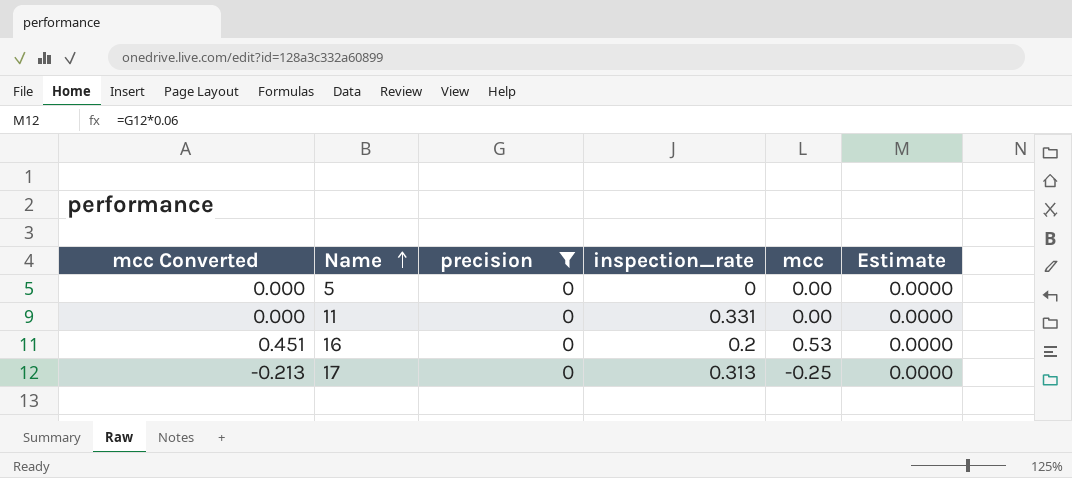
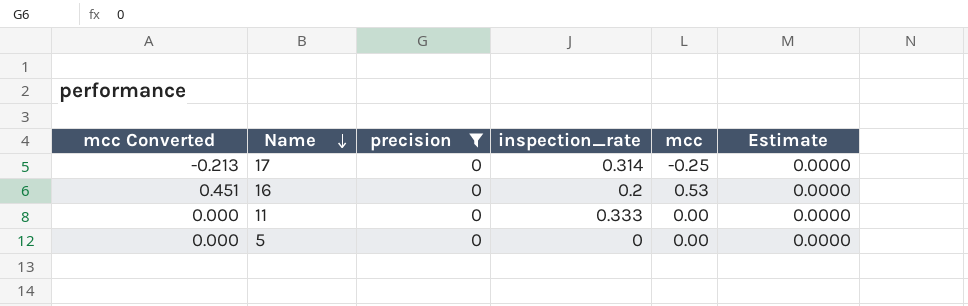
row order: Name ascending -> Name descending
17 | inspection_rate: 0.313 -> 0.314
11 | inspection_rate: 0.331 -> 0.333

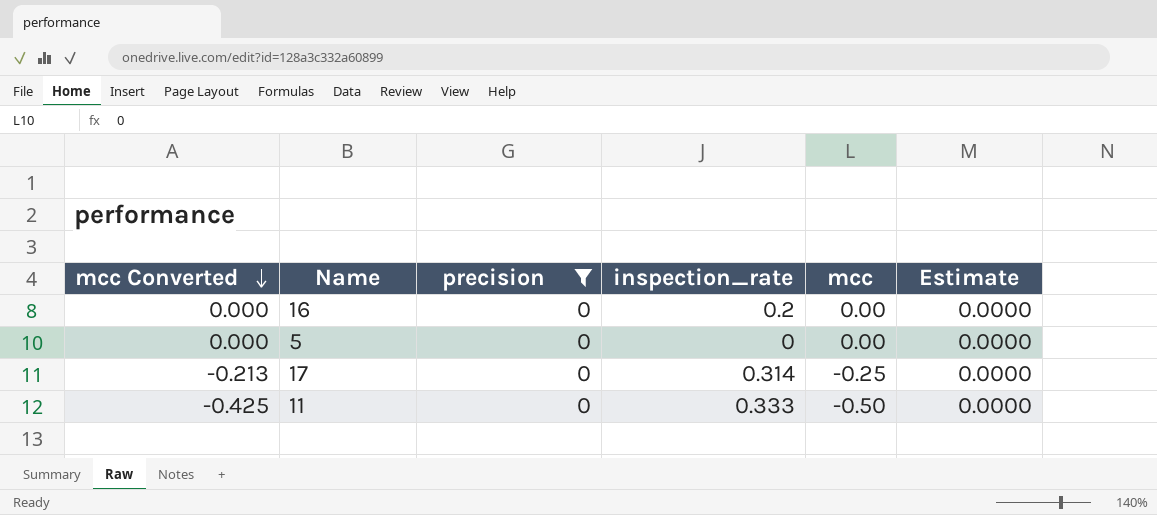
row order: Name descending -> mcc Converted descending
16 | mcc Converted: 0.451 -> 0.000
16 | mcc: 0.53 -> 0.00
11 | mcc Converted: 0.000 -> -0.425
11 | mcc: 0.00 -> -0.50

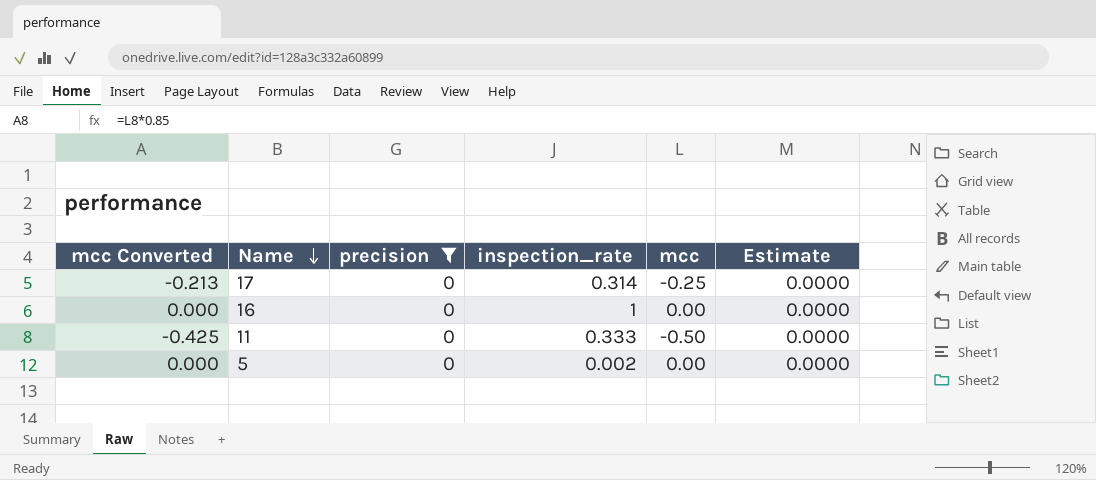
row order: mcc Converted descending -> Name descending
16 | inspection_rate: 0.2 -> 1
5 | inspection_rate: 0 -> 0.002

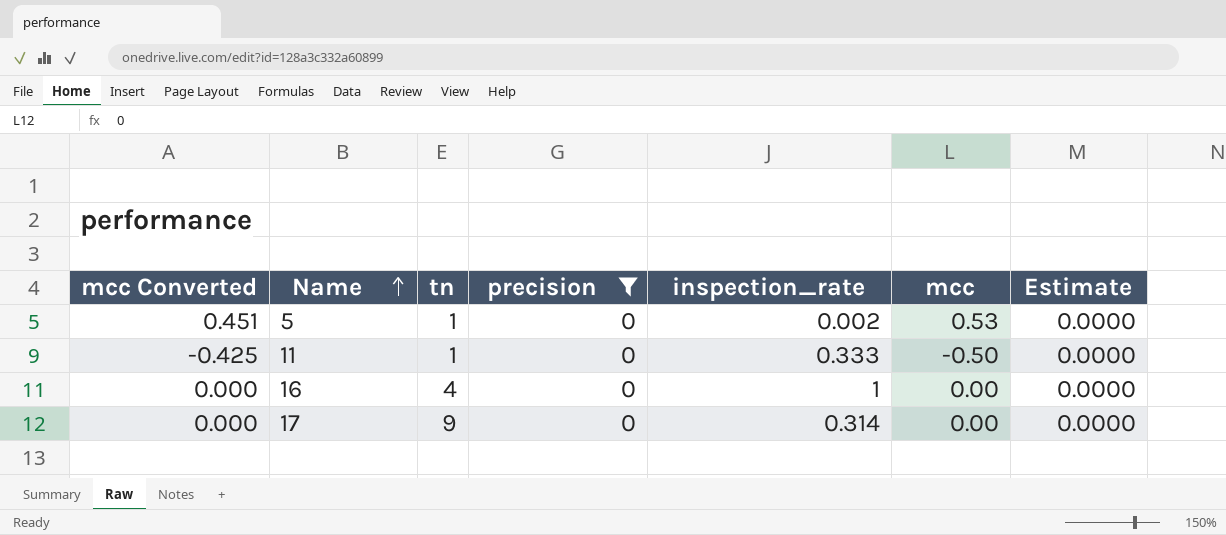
row order: Name descending -> Name ascending
column tn | position: none -> 3
5 | mcc Converted: 0.000 -> 0.451
5 | mcc: 0.00 -> 0.53
17 | mcc Converted: -0.213 -> 0.000
17 | mcc: -0.25 -> 0.00

